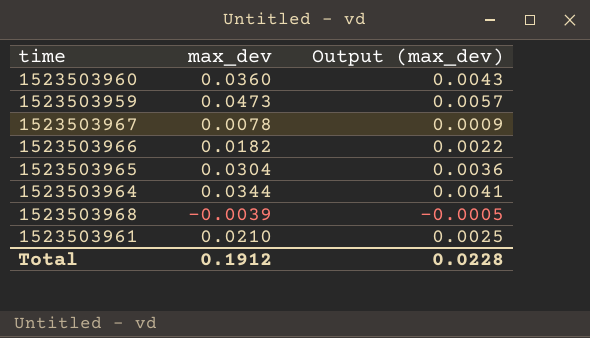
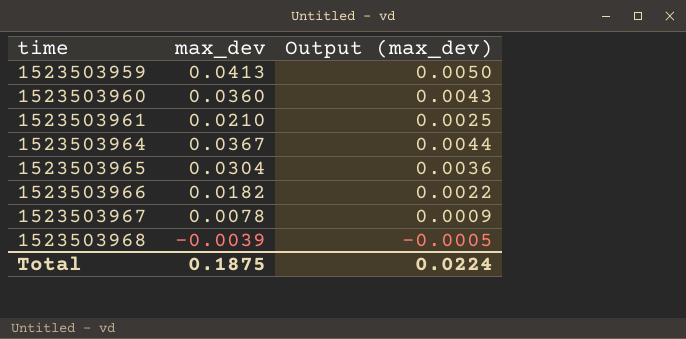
row order: none -> time ascending
1523503959 | max_dev: 0.0473 -> 0.0413
1523503959 | Output (max_dev): 0.0057 -> 0.0050
1523503964 | max_dev: 0.0344 -> 0.0367
1523503964 | Output (max_dev): 0.0041 -> 0.0044
Total | max_dev: 0.1912 -> 0.1875
Total | Output (max_dev): 0.0228 -> 0.0224

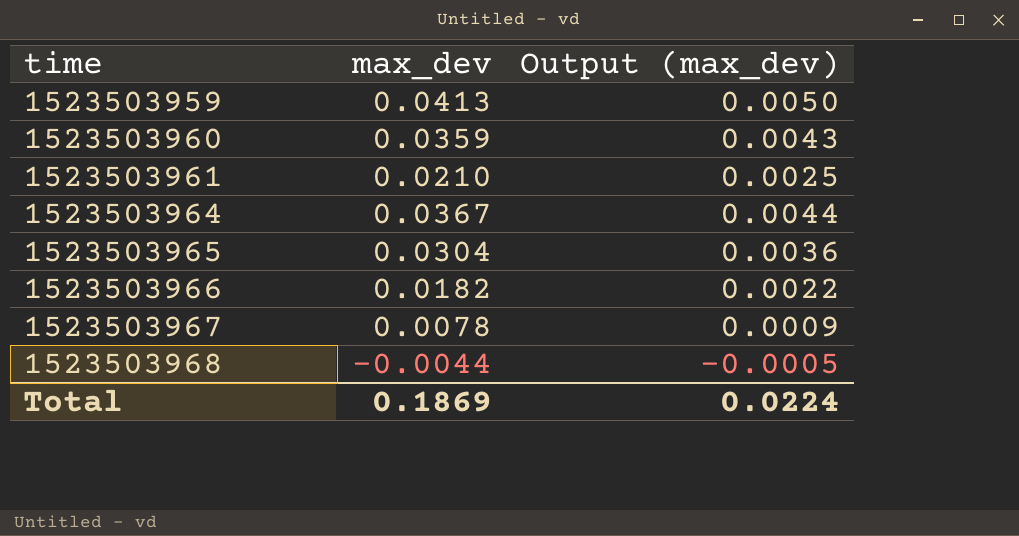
1523503960 | max_dev: 0.0360 -> 0.0359
1523503968 | max_dev: -0.0039 -> -0.0044
Total | max_dev: 0.1875 -> 0.1869

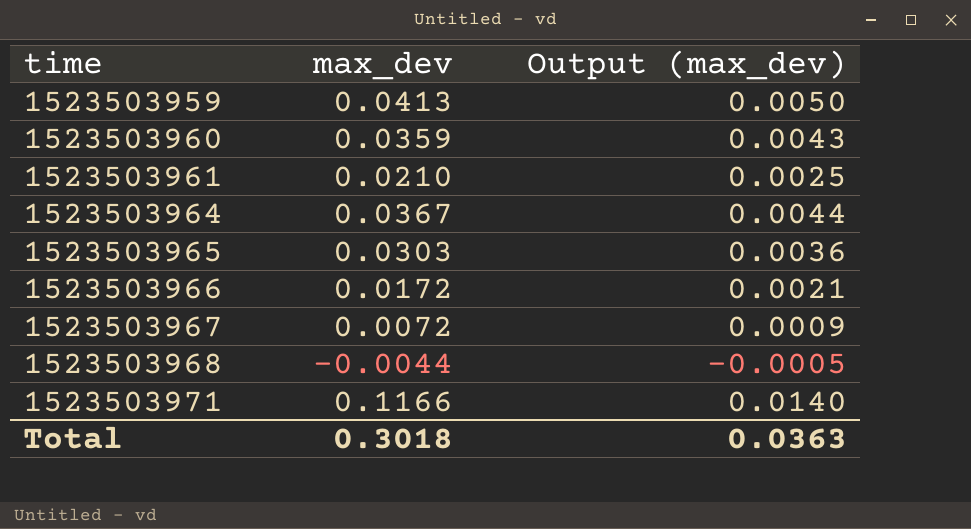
1523503965 | max_dev: 0.0304 -> 0.0303
1523503966 | max_dev: 0.0182 -> 0.0172
1523503966 | Output (max_dev): 0.0022 -> 0.0021
1523503967 | max_dev: 0.0078 -> 0.0072
row 1523503971: none -> 0.1166 | 0.0140
Total | max_dev: 0.1869 -> 0.3018
Total | Output (max_dev): 0.0224 -> 0.0363

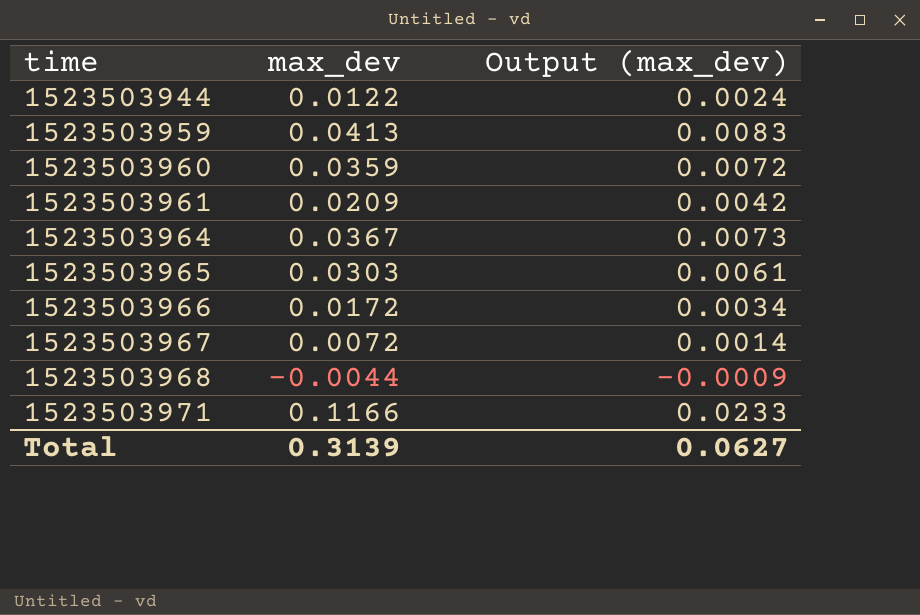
column Output (max_dev) | formula: [max_dev] * 0.12 -> [max_dev] * 0.2
row 1523503944: none -> 0.0122 | 0.0024
1523503961 | max_dev: 0.0210 -> 0.0209
Total | max_dev: 0.3018 -> 0.3139
Total | Output (max_dev): 0.0363 -> 0.0627

